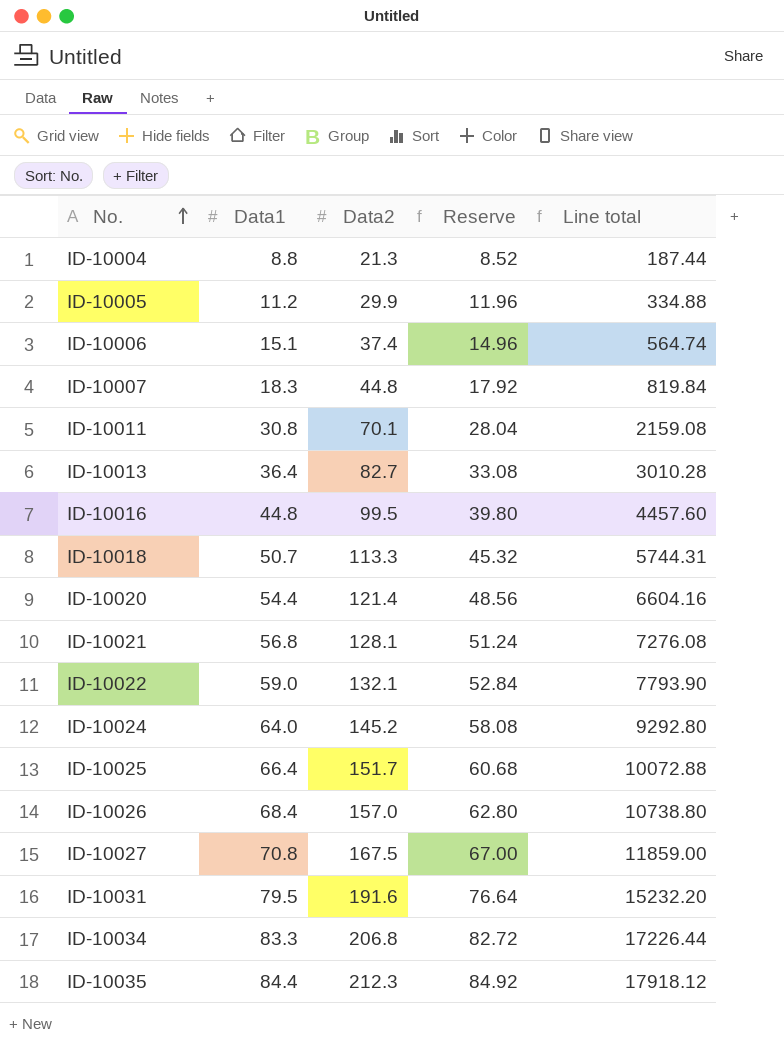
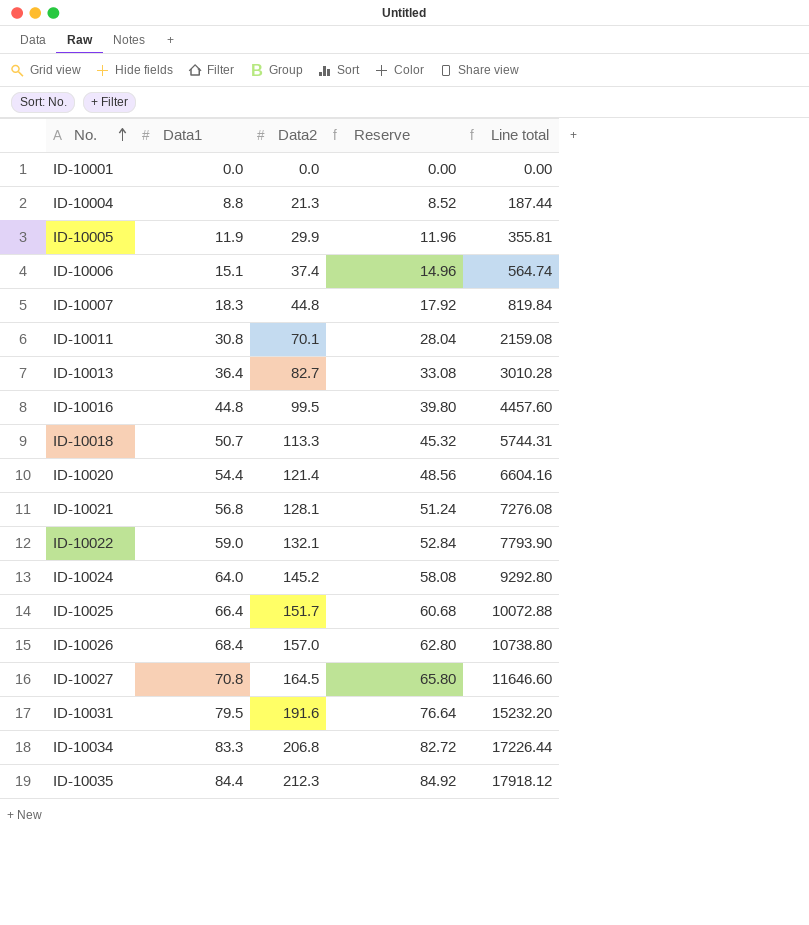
row ID-10001: none -> 0.0 | 0.0 | 0.00 | 0.00
ID-10005 | Data1: 11.2 -> 11.9
ID-10005 | Line total: 334.88 -> 355.81
ID-10027 | Data2: 167.5 -> 164.5
ID-10027 | Reserve: 67.00 -> 65.80
ID-10027 | Line total: 11859.00 -> 11646.60

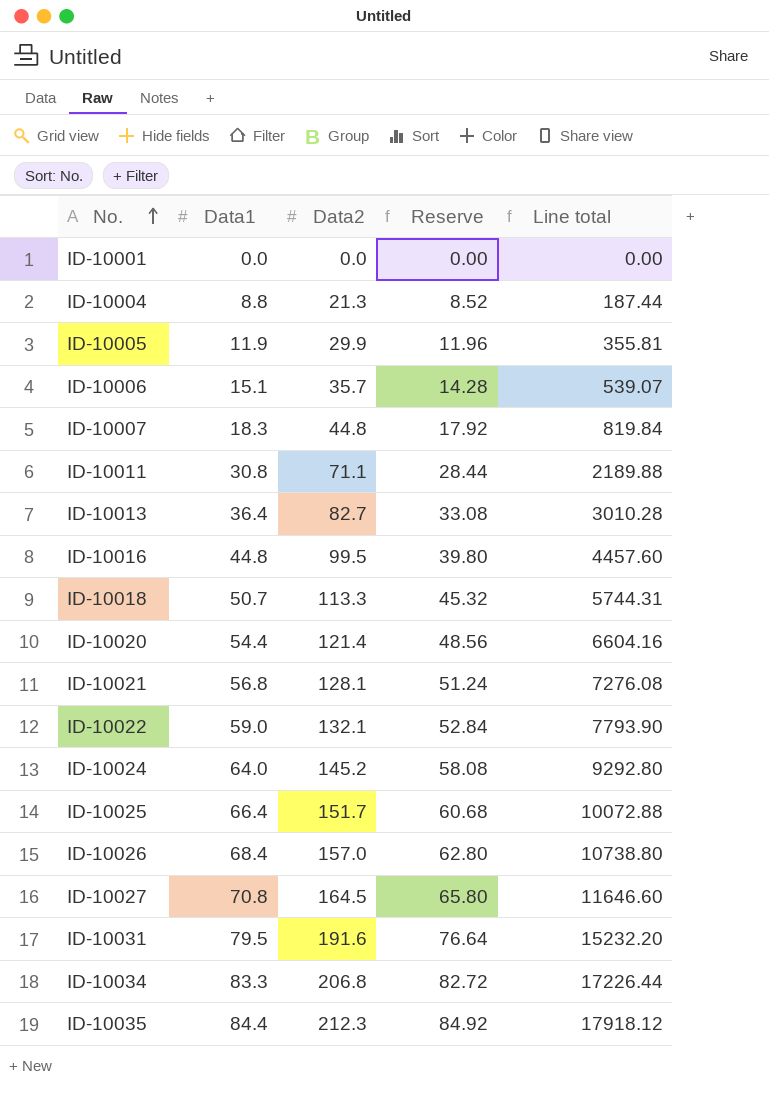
ID-10006 | Data2: 37.4 -> 35.7
ID-10006 | Reserve: 14.96 -> 14.28
ID-10006 | Line total: 564.74 -> 539.07
ID-10011 | Data2: 70.1 -> 71.1
ID-10011 | Reserve: 28.04 -> 28.44
ID-10011 | Line total: 2159.08 -> 2189.88

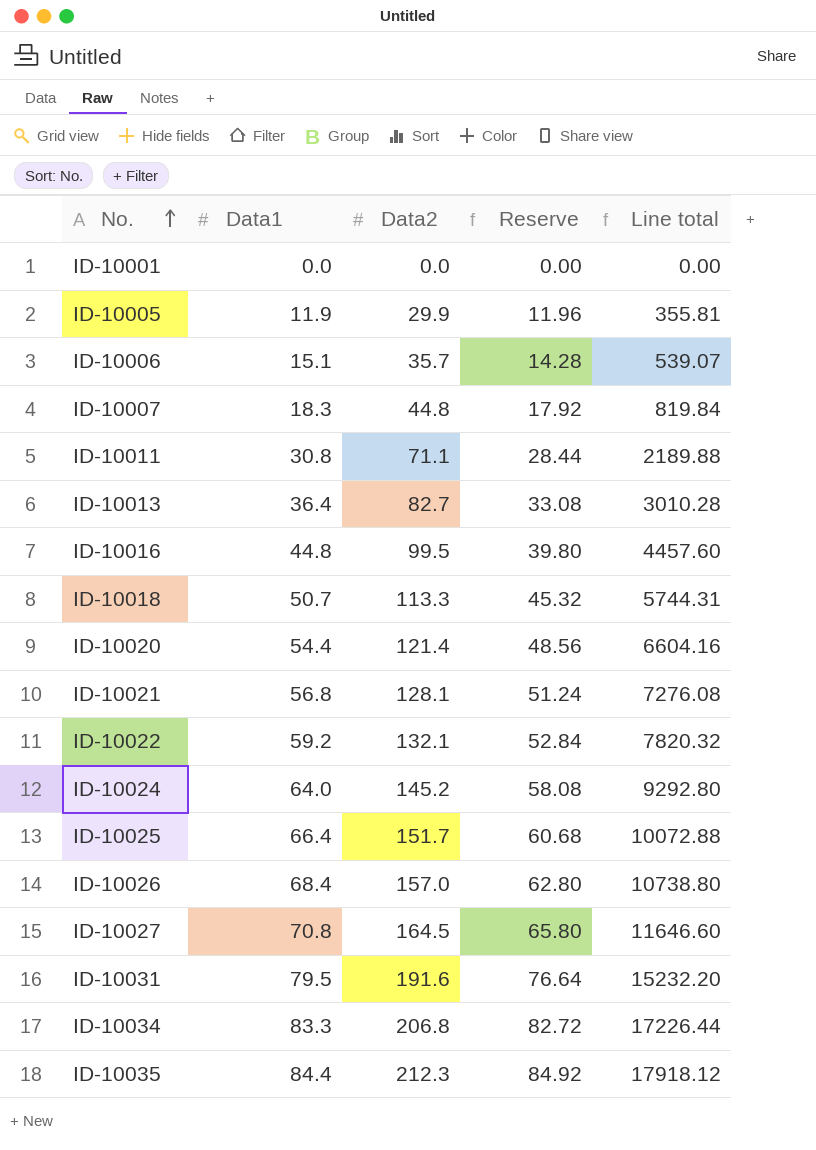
row ID-10004: 8.8 | 21.3 | 8.52 | 187.44 -> none
ID-10022 | Data1: 59.0 -> 59.2
ID-10022 | Line total: 7793.90 -> 7820.32

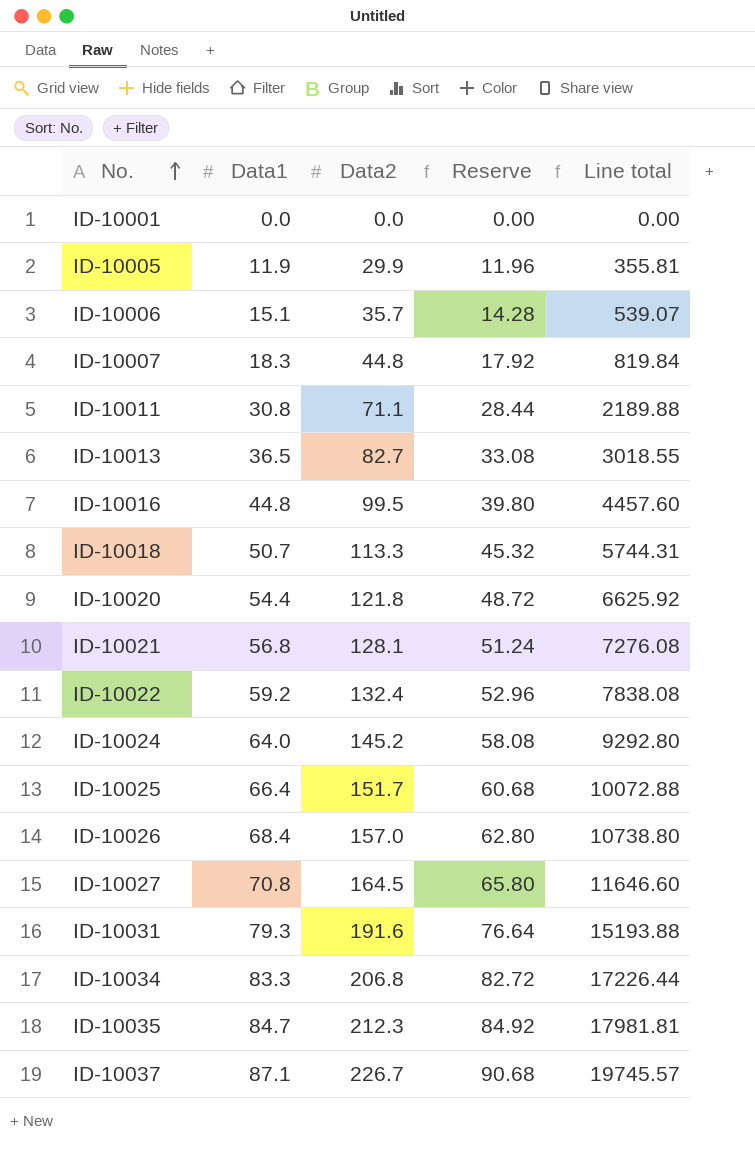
ID-10013 | Data1: 36.4 -> 36.5
ID-10013 | Line total: 3010.28 -> 3018.55
ID-10020 | Data2: 121.4 -> 121.8
ID-10020 | Reserve: 48.56 -> 48.72
ID-10020 | Line total: 6604.16 -> 6625.92
ID-10022 | Data2: 132.1 -> 132.4
ID-10022 | Reserve: 52.84 -> 52.96
ID-10022 | Line total: 7820.32 -> 7838.08
ID-10031 | Data1: 79.5 -> 79.3
ID-10031 | Line total: 15232.20 -> 15193.88
ID-10035 | Data1: 84.4 -> 84.7
ID-10035 | Line total: 17918.12 -> 17981.81
row ID-10037: none -> 87.1 | 226.7 | 90.68 | 19745.57

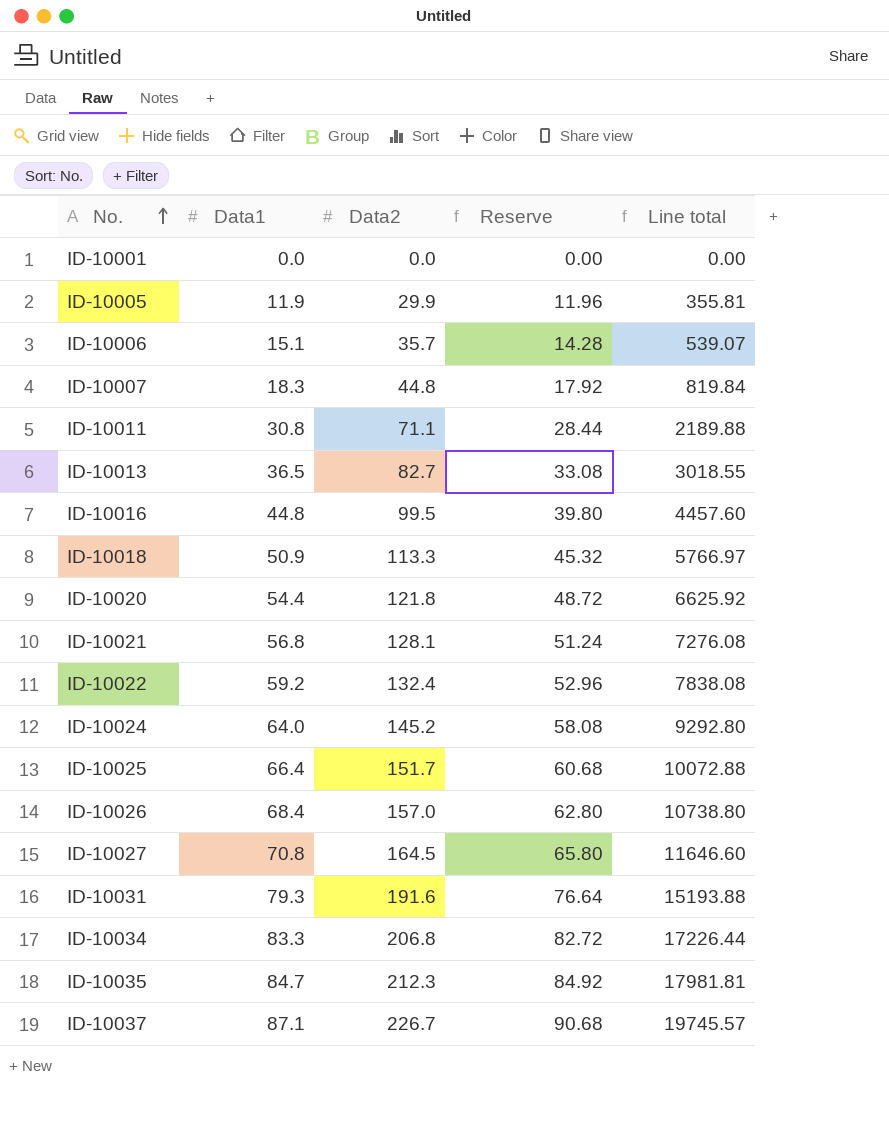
ID-10018 | Data1: 50.7 -> 50.9
ID-10018 | Line total: 5744.31 -> 5766.97

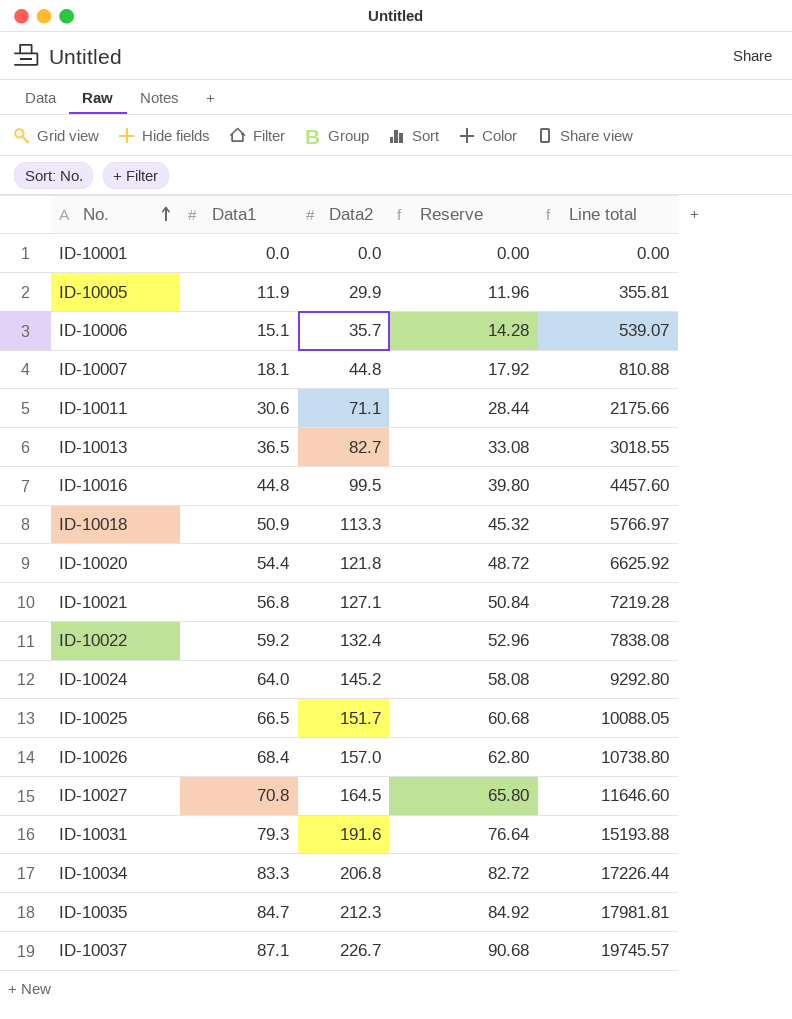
ID-10007 | Data1: 18.3 -> 18.1
ID-10007 | Line total: 819.84 -> 810.88
ID-10011 | Data1: 30.8 -> 30.6
ID-10011 | Line total: 2189.88 -> 2175.66
ID-10021 | Data2: 128.1 -> 127.1
ID-10021 | Reserve: 51.24 -> 50.84
ID-10021 | Line total: 7276.08 -> 7219.28
ID-10025 | Data1: 66.4 -> 66.5
ID-10025 | Line total: 10072.88 -> 10088.05

